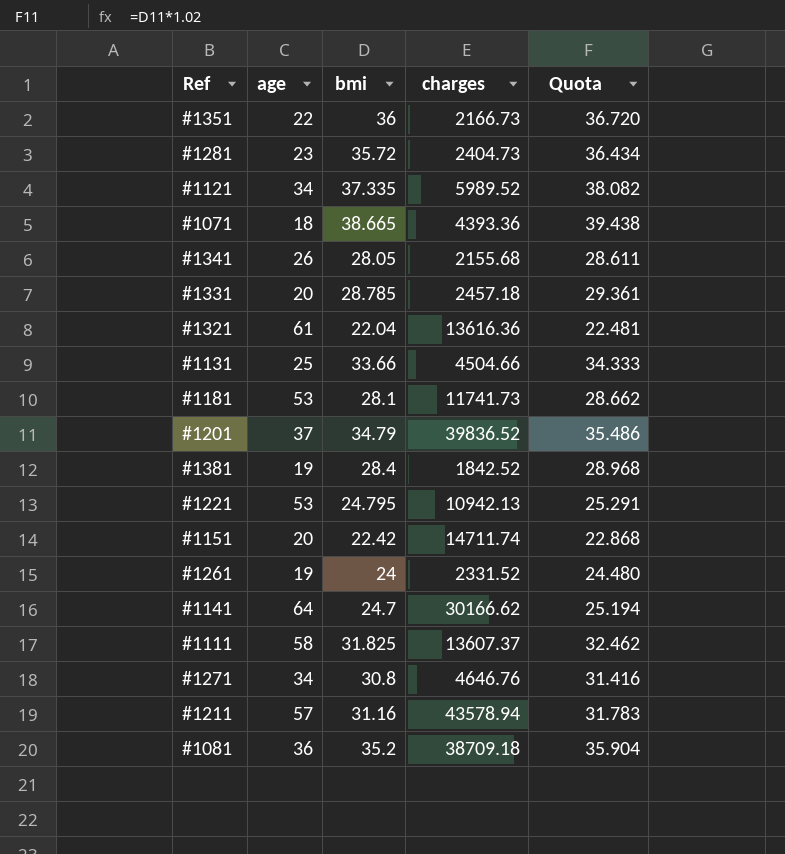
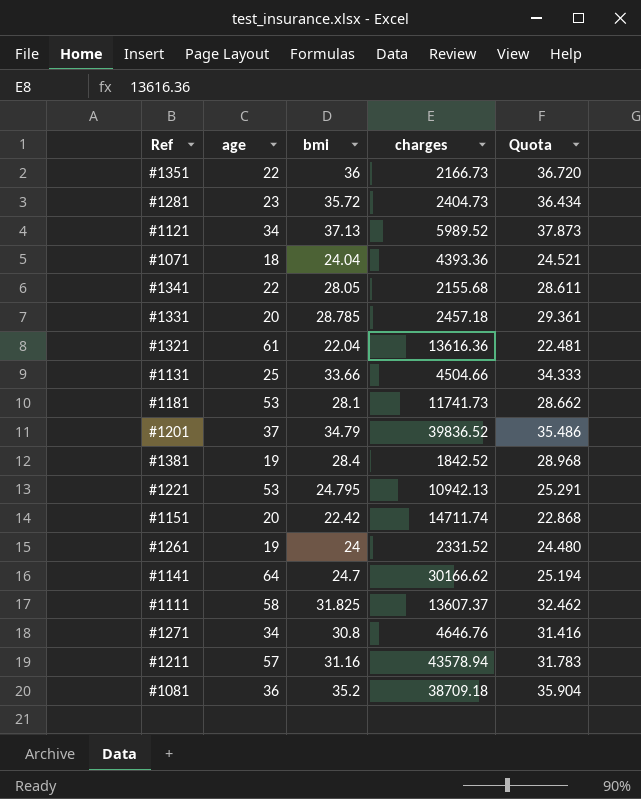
#1121 | bmi: 37.335 -> 37.13
#1121 | Quota: 38.082 -> 37.873
#1071 | bmi: 38.665 -> 24.04
#1071 | Quota: 39.438 -> 24.521
#1341 | age: 26 -> 22

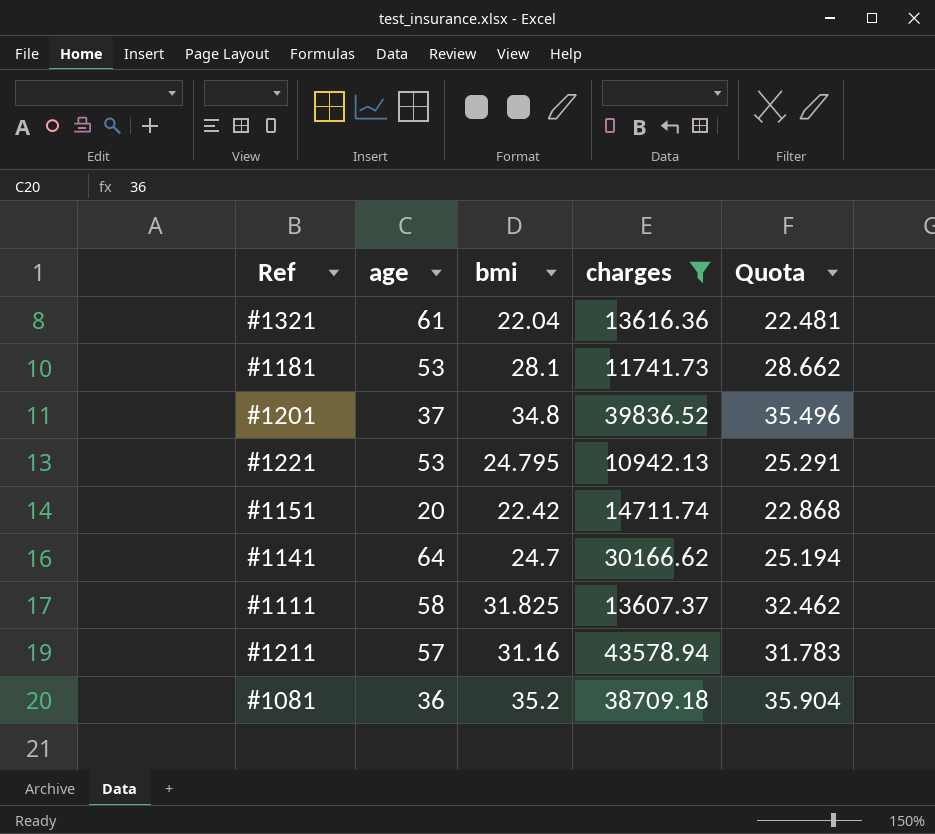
filter: none -> charges >= 10942.13
#1201 | bmi: 34.79 -> 34.8
#1201 | Quota: 35.486 -> 35.496

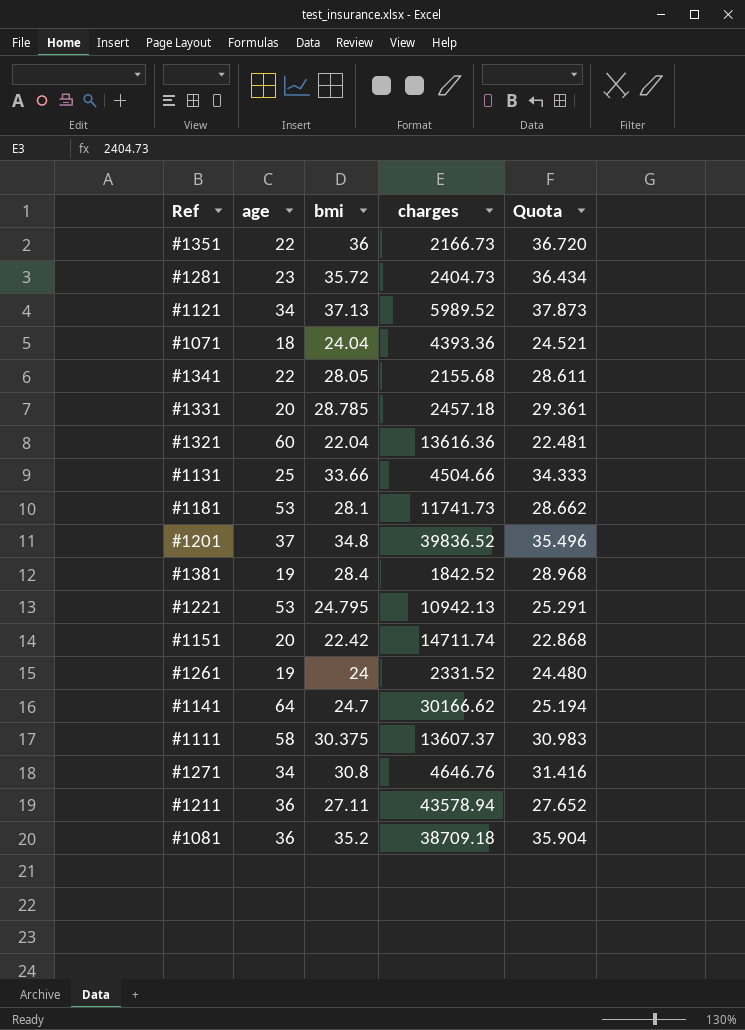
filter: charges >= 10942.13 -> none
#1321 | age: 61 -> 60
#1111 | bmi: 31.825 -> 30.375
#1111 | Quota: 32.462 -> 30.983
#1211 | age: 57 -> 36
#1211 | bmi: 31.16 -> 27.11
#1211 | Quota: 31.783 -> 27.652

